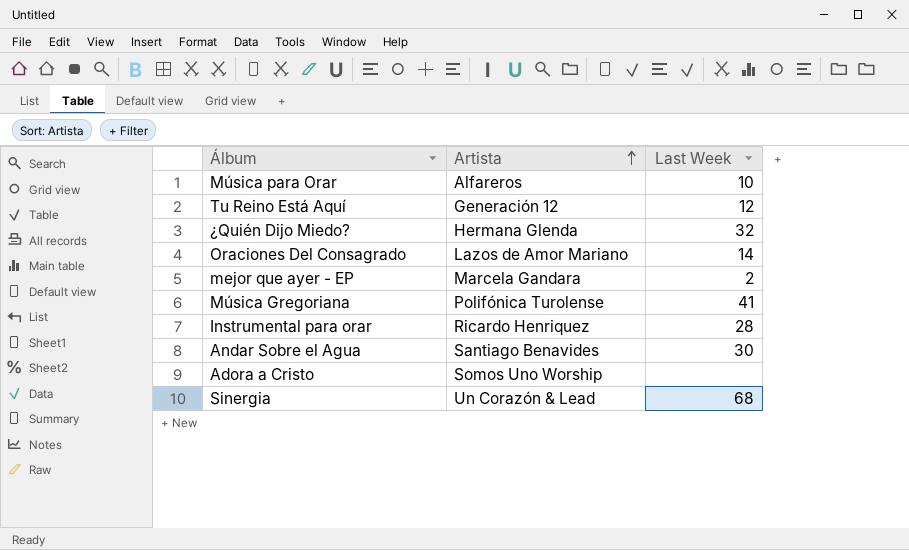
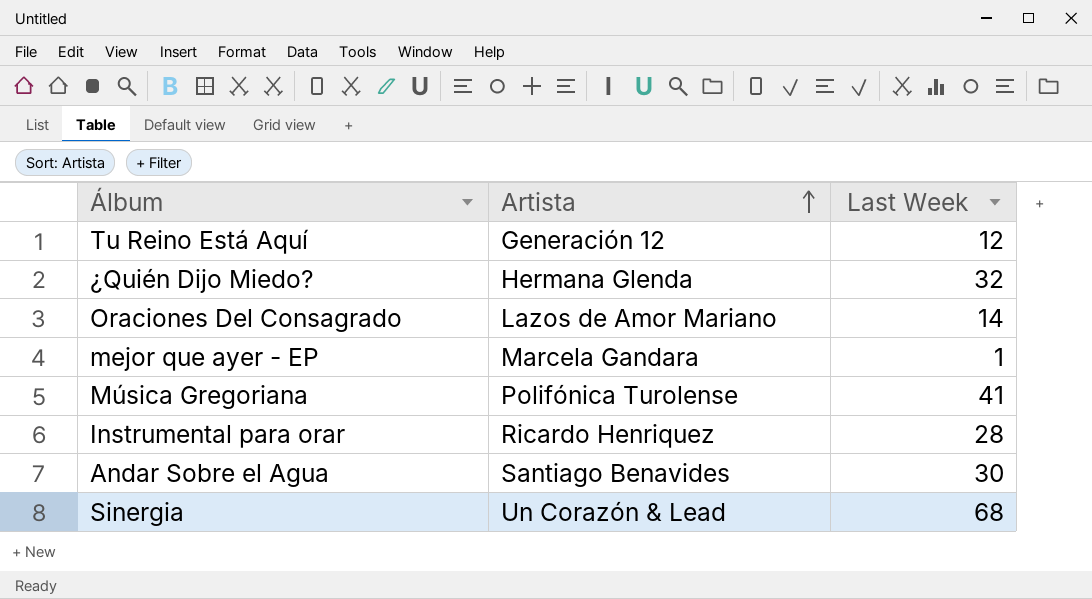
row Música para Orar: Alfareros | 10 -> none
row Adora a Cristo: Somos Uno Worship | none -> none
mejor que ayer - EP | Last Week: 2 -> 1

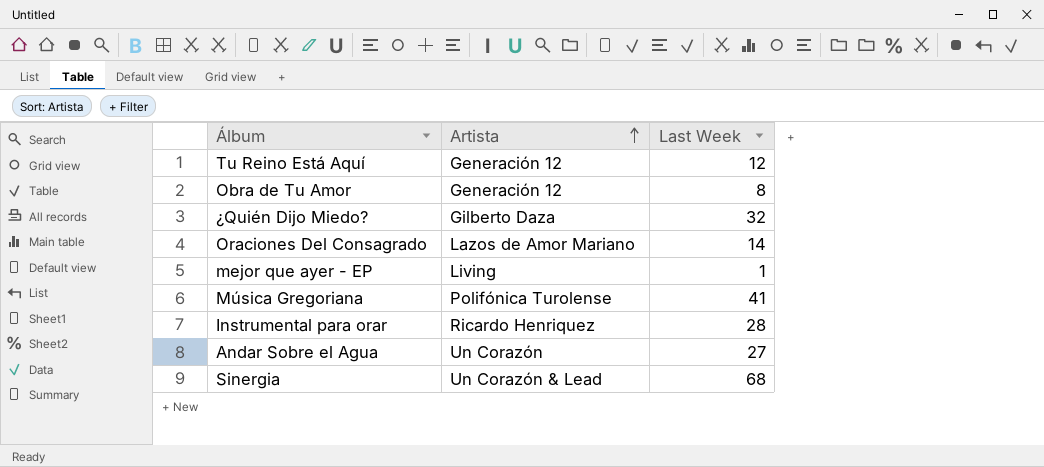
row Obra de Tu Amor: none -> Generación 12 | 8
¿Quién Dijo Miedo? | Artista: Hermana Glenda -> Gilberto Daza
mejor que ayer - EP | Artista: Marcela Gandara -> Living
Andar Sobre el Agua | Artista: Santiago Benavides -> Un Corazón
Andar Sobre el Agua | Last Week: 30 -> 27

